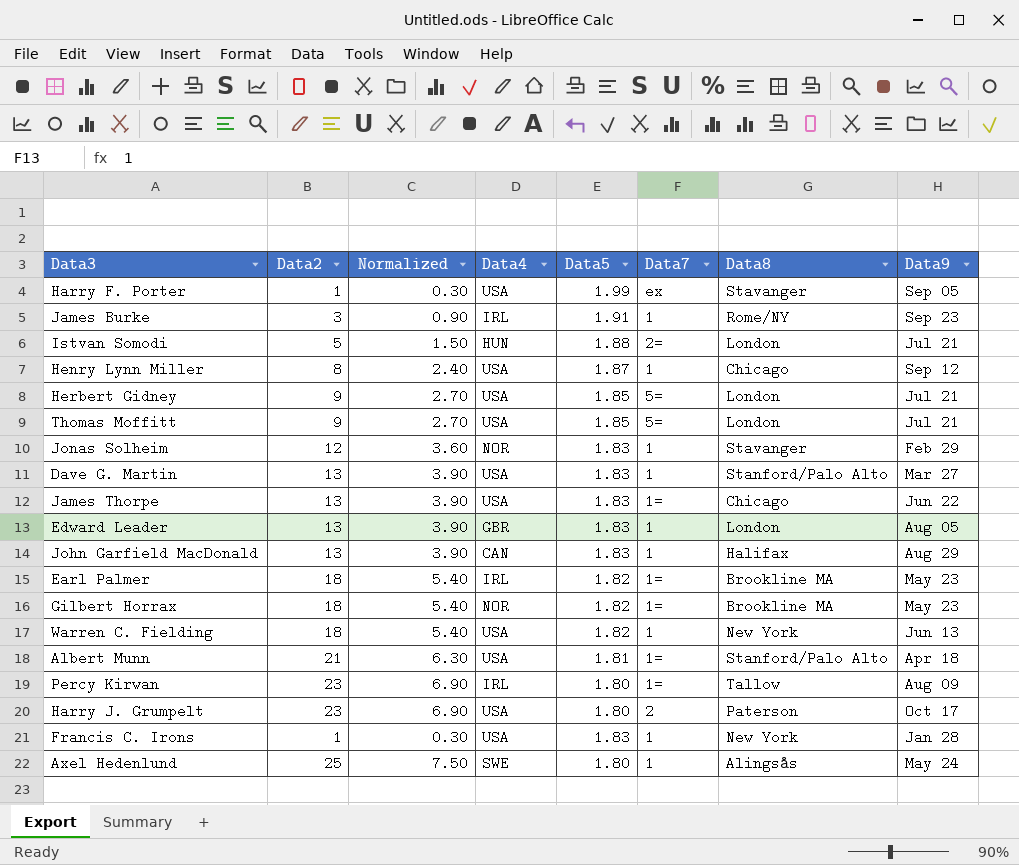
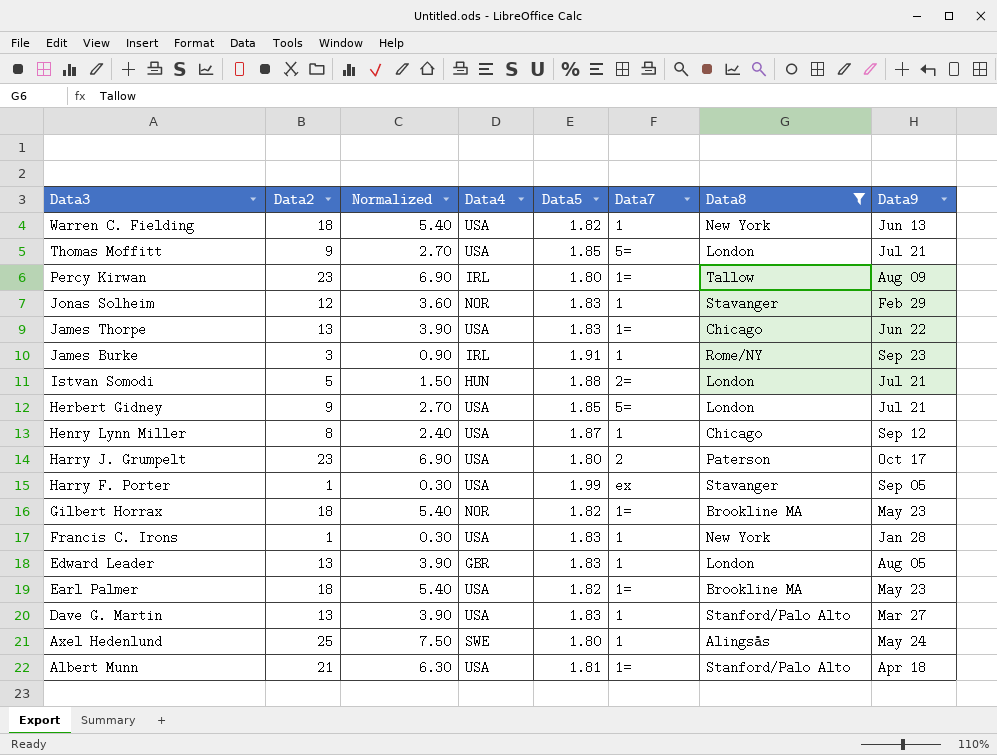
filter: none -> Data8 != Halifax
row order: none -> Data3 descending
Earl Palmer | Data4: IRL -> USA

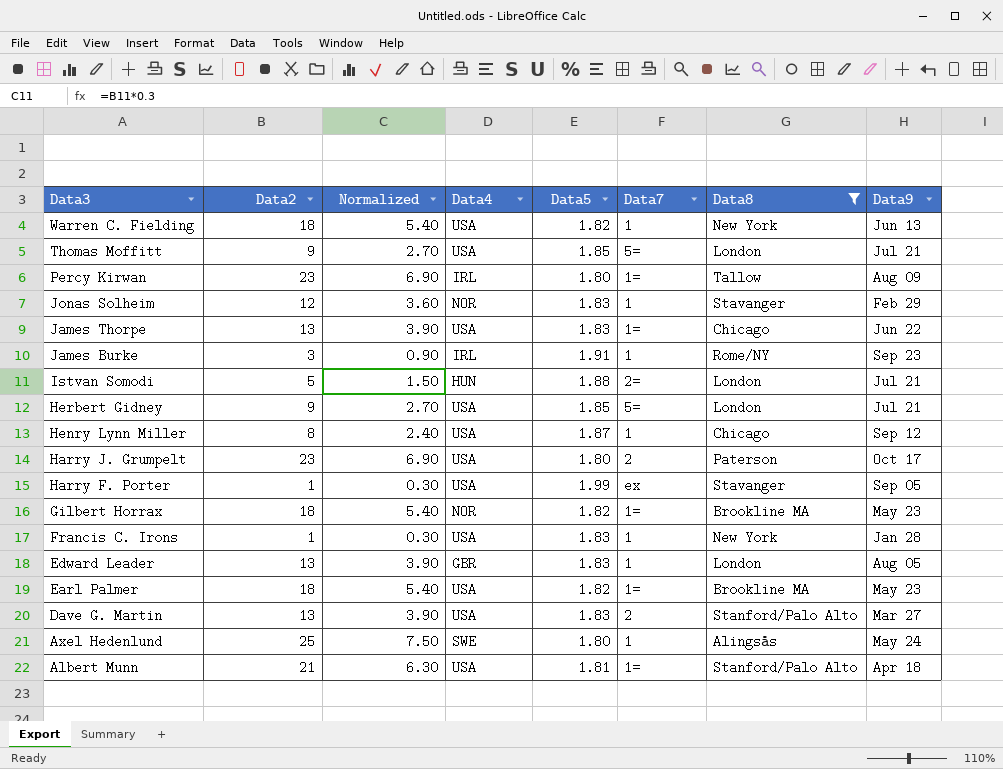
Dave G. Martin | Data7: 1 -> 2

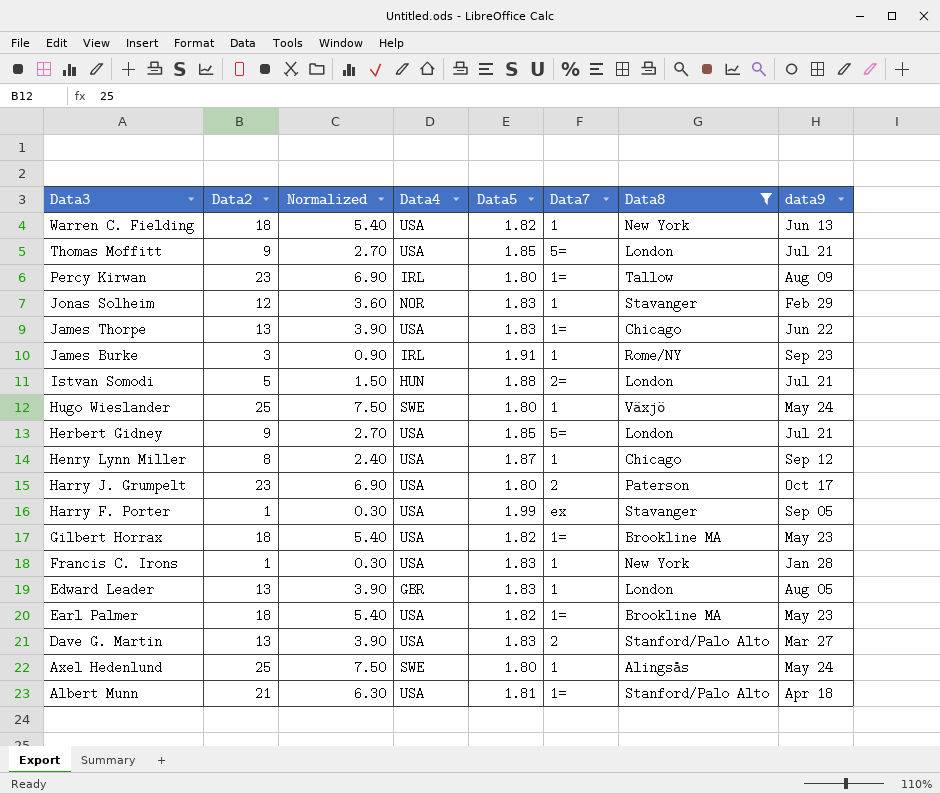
column name: Data9 -> data9
row Hugo Wieslander: none -> 25 | 7.50 | SWE | 1.80 | 1 | Växjö | May 24
Gilbert Horrax | Data4: NOR -> USA

